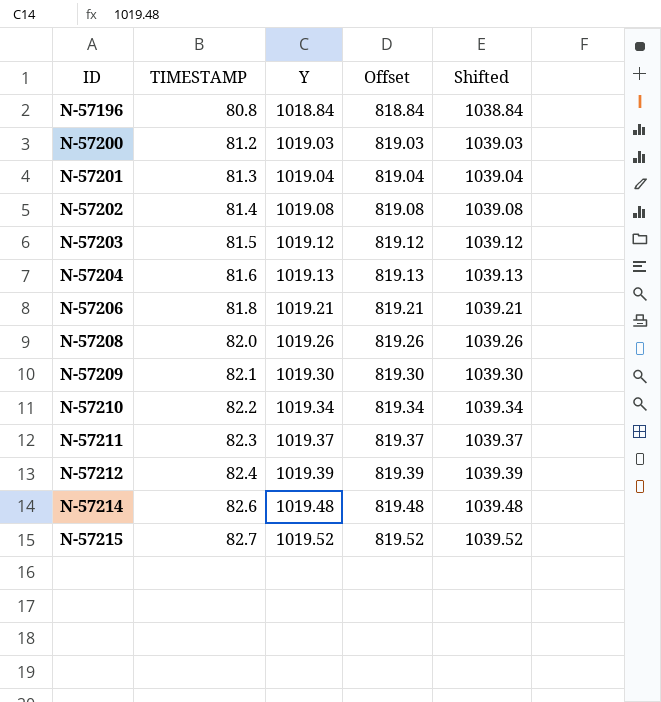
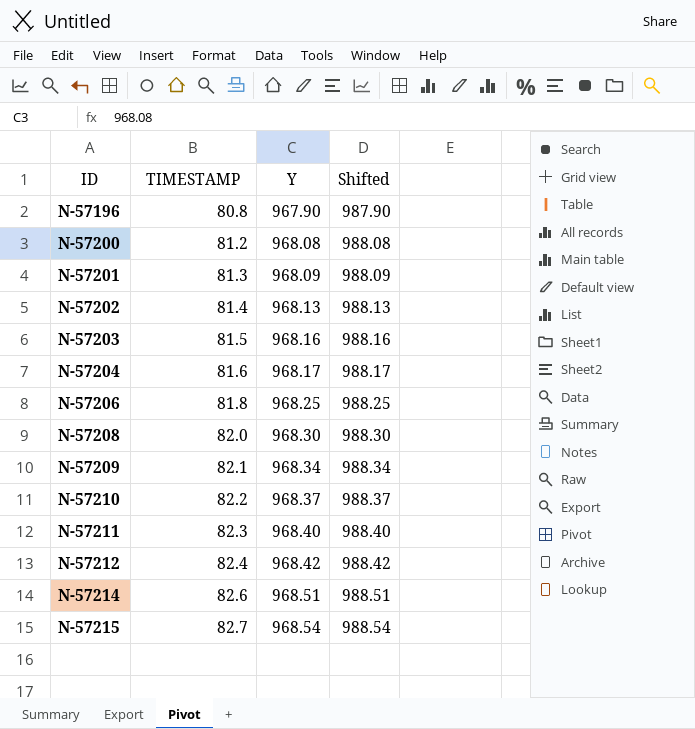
column Offset | formula: [Y] - 200 -> none
N-57196 | Y: 1018.84 -> 967.90
N-57196 | Shifted: 1038.84 -> 987.90
N-57200 | Y: 1019.03 -> 968.08
N-57200 | Shifted: 1039.03 -> 988.08
N-57201 | Y: 1019.04 -> 968.09
N-57201 | Shifted: 1039.04 -> 988.09
N-57202 | Y: 1019.08 -> 968.13
N-57202 | Shifted: 1039.08 -> 988.13
N-57203 | Y: 1019.12 -> 968.16
N-57203 | Shifted: 1039.12 -> 988.16
N-57204 | Y: 1019.13 -> 968.17
N-57204 | Shifted: 1039.13 -> 988.17
N-57206 | Y: 1019.21 -> 968.25
N-57206 | Shifted: 1039.21 -> 988.25
N-57208 | Y: 1019.26 -> 968.30
N-57208 | Shifted: 1039.26 -> 988.30
N-57209 | Y: 1019.30 -> 968.34
N-57209 | Shifted: 1039.30 -> 988.34
N-57210 | Y: 1019.34 -> 968.37
N-57210 | Shifted: 1039.34 -> 988.37
N-57211 | Y: 1019.37 -> 968.40
N-57211 | Shifted: 1039.37 -> 988.40
N-57212 | Y: 1019.39 -> 968.42
N-57212 | Shifted: 1039.39 -> 988.42
N-57214 | Y: 1019.48 -> 968.51
N-57214 | Shifted: 1039.48 -> 988.51
N-57215 | Y: 1019.52 -> 968.54
N-57215 | Shifted: 1039.52 -> 988.54

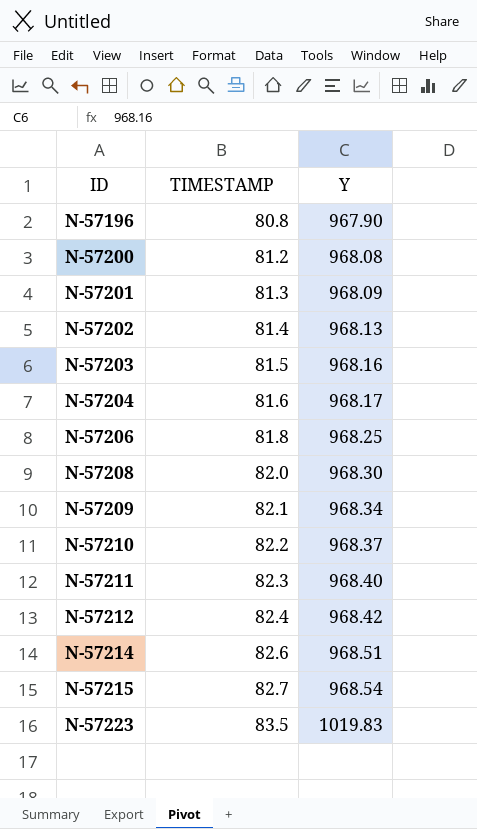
column Shifted | formula: [Y] + 20 -> none
row N-57223: none -> 83.5 | 1019.83

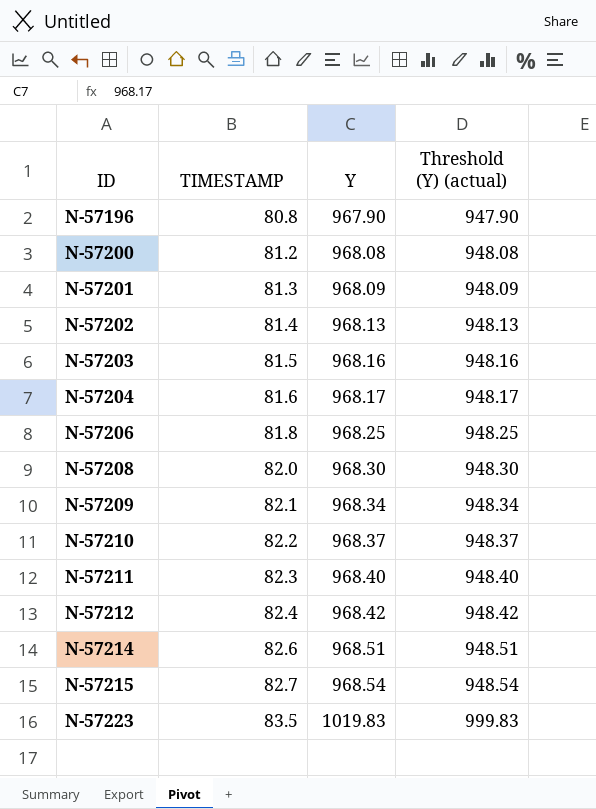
column Threshold (Y) (actual) | formula: none -> [Y] - 20

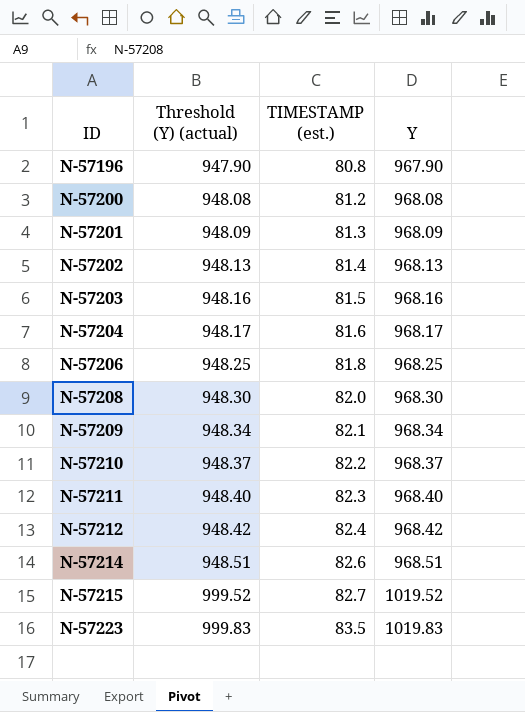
column Threshold (Y) (actual) | position: 4 -> 2
column name: TIMESTAMP -> TIMESTAMP (est.)
N-57215 | Threshold (Y) (actual): 948.54 -> 999.52
N-57215 | Y: 968.54 -> 1019.52

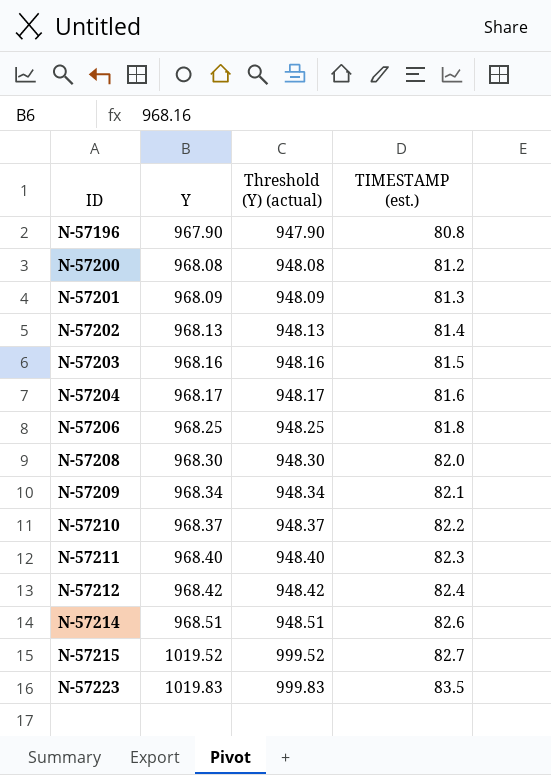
column Y | position: 4 -> 2

